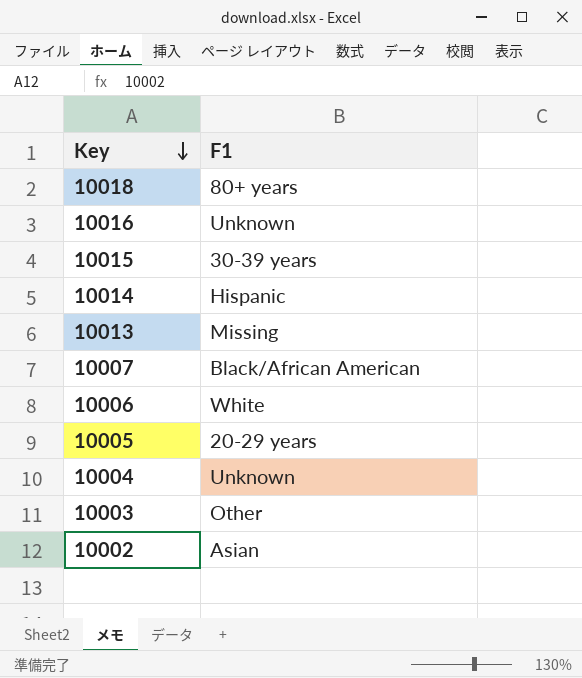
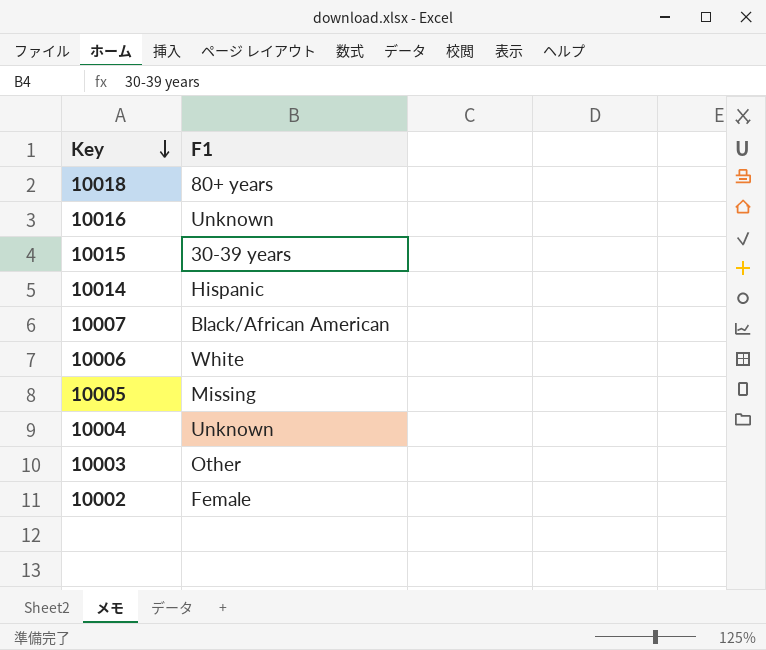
row 10013: Missing -> none
10005 | F1: 20-29 years -> Missing
10002 | F1: Asian -> Female

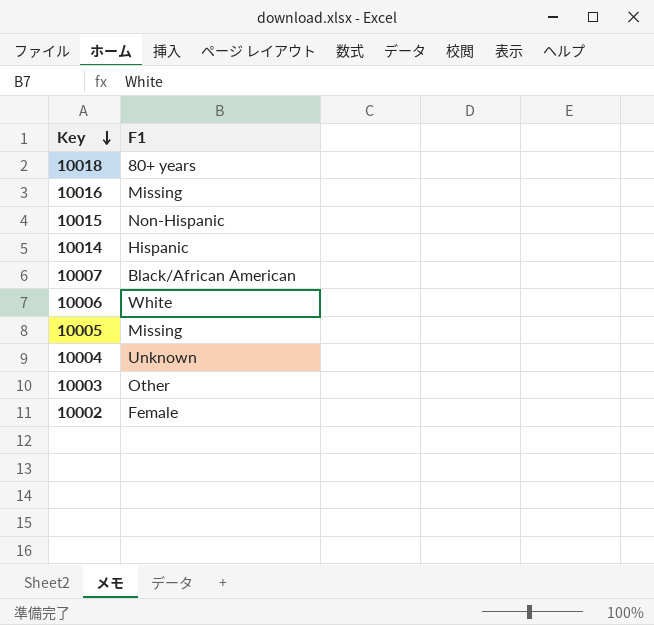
10016 | F1: Unknown -> Missing
10015 | F1: 30-39 years -> Non-Hispanic

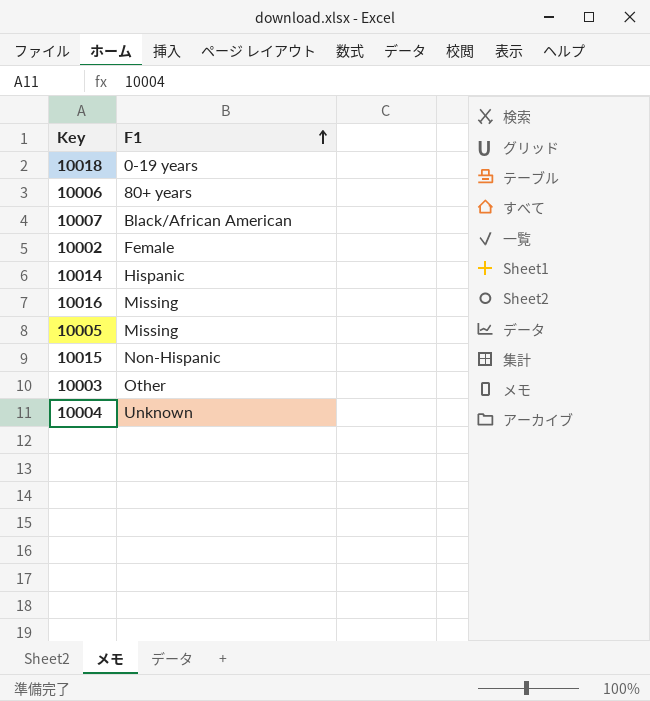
row order: Key descending -> F1 ascending
10018 | F1: 80+ years -> 0-19 years
10006 | F1: White -> 80+ years

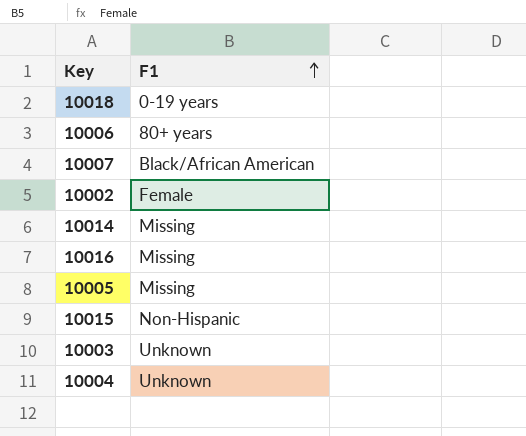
10014 | F1: Hispanic -> Missing
10003 | F1: Other -> Unknown

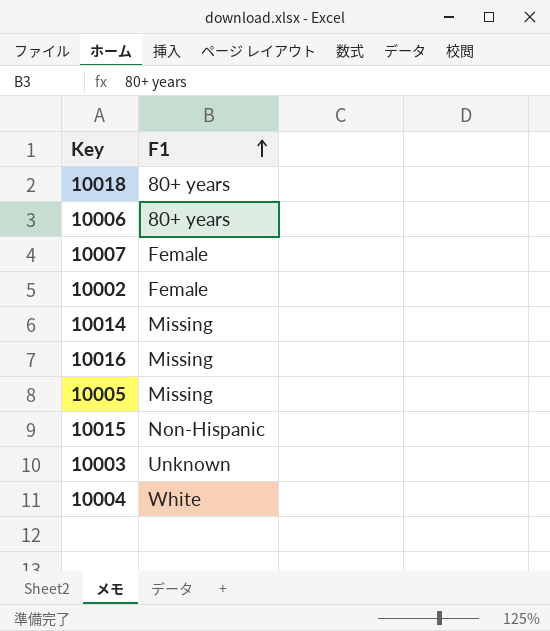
10018 | F1: 0-19 years -> 80+ years
10007 | F1: Black/African American -> Female
10004 | F1: Unknown -> White

